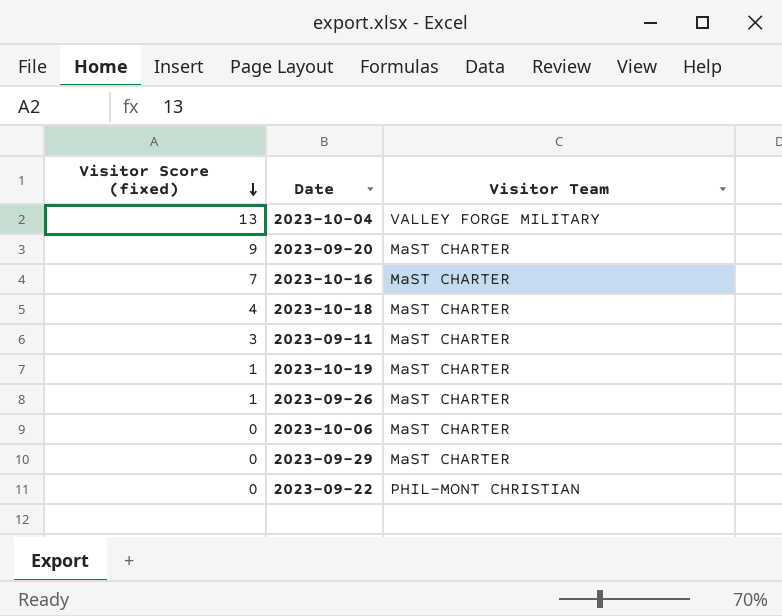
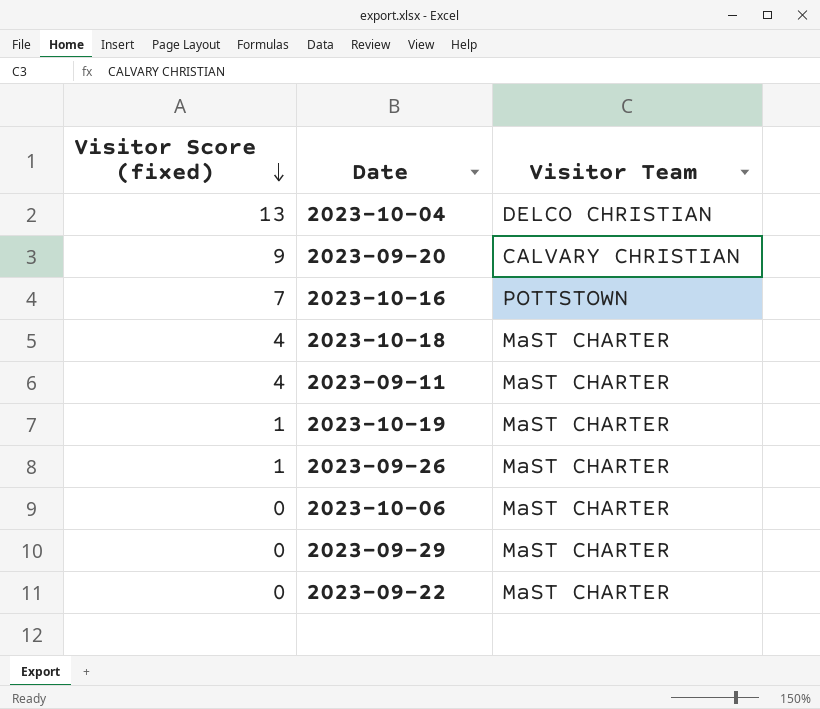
2023-10-04 | Visitor Team: VALLEY FORGE MILITARY -> DELCO CHRISTIAN
2023-09-20 | Visitor Team: MaST CHARTER -> CALVARY CHRISTIAN
2023-10-16 | Visitor Team: MaST CHARTER -> POTTSTOWN
2023-09-11 | Visitor Score (fixed): 3 -> 4
2023-09-22 | Visitor Team: PHIL-MONT CHRISTIAN -> MaST CHARTER

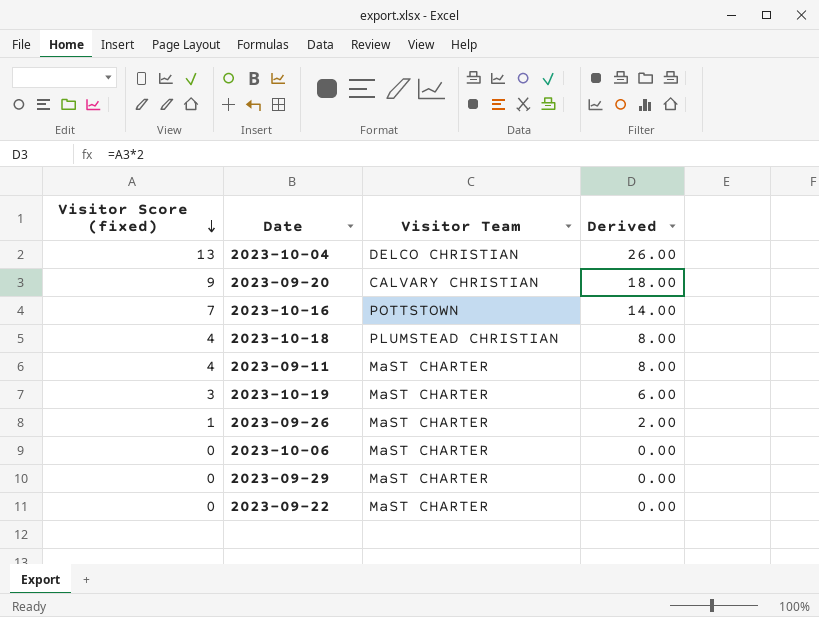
column Derived | formula: none -> [Visitor Score (fixed)] * 2
2023-10-18 | Visitor Team: MaST CHARTER -> PLUMSTEAD CHRISTIAN
2023-10-19 | Visitor Score (fixed): 1 -> 3

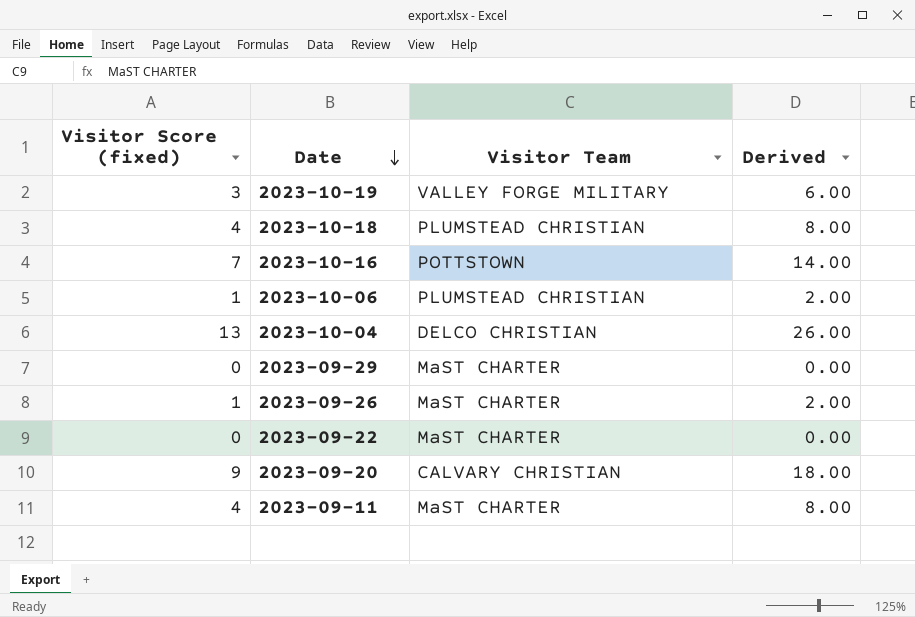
row order: Visitor Score (fixed) descending -> Date descending
2023-10-19 | Visitor Team: MaST CHARTER -> VALLEY FORGE MILITARY
2023-10-06 | Visitor Score (fixed): 0 -> 1
2023-10-06 | Visitor Team: MaST CHARTER -> PLUMSTEAD CHRISTIAN
2023-10-06 | Derived: 0.00 -> 2.00

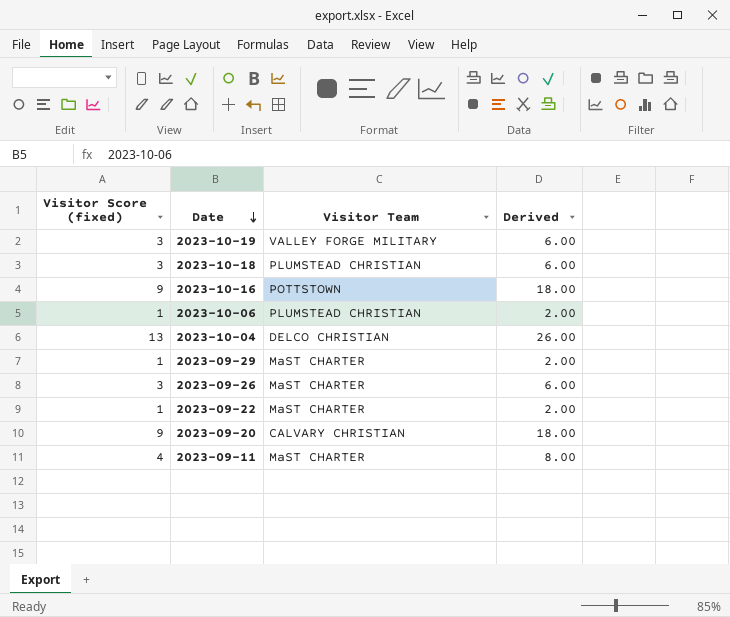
2023-10-18 | Visitor Score (fixed): 4 -> 3
2023-10-18 | Derived: 8.00 -> 6.00
2023-10-16 | Visitor Score (fixed): 7 -> 9
2023-10-16 | Derived: 14.00 -> 18.00
2023-09-29 | Visitor Score (fixed): 0 -> 1
2023-09-29 | Derived: 0.00 -> 2.00
2023-09-26 | Visitor Score (fixed): 1 -> 3
2023-09-26 | Derived: 2.00 -> 6.00
2023-09-22 | Visitor Score (fixed): 0 -> 1
2023-09-22 | Derived: 0.00 -> 2.00

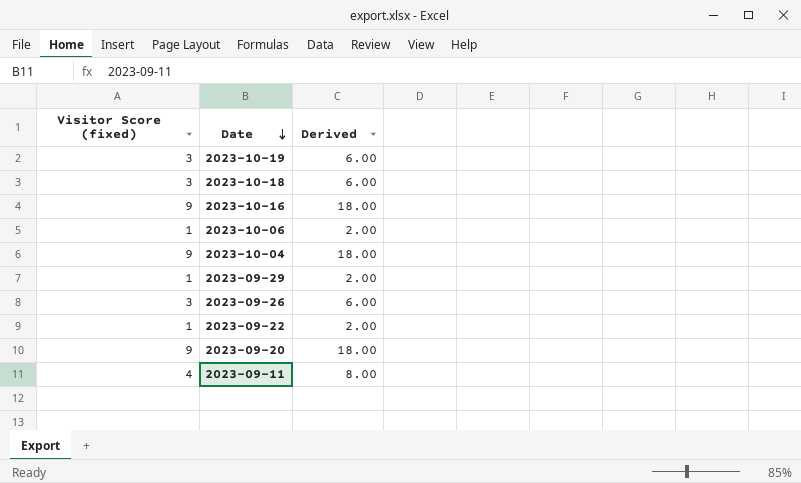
column Visitor Team | position: 3 -> none
2023-10-04 | Visitor Score (fixed): 13 -> 9
2023-10-04 | Derived: 26.00 -> 18.00

